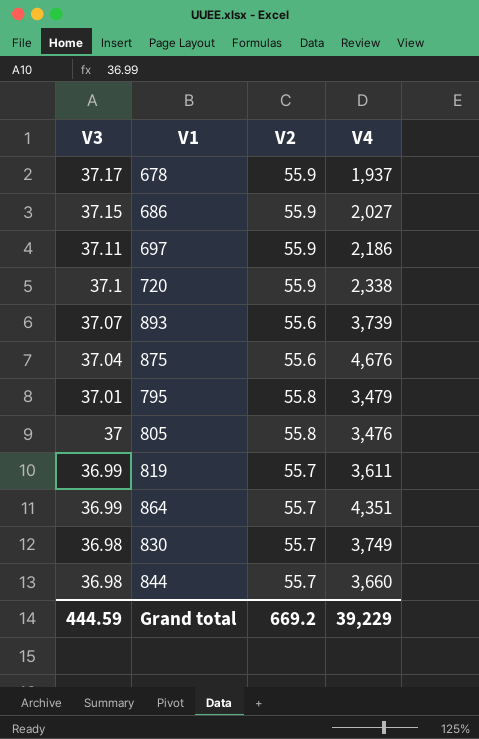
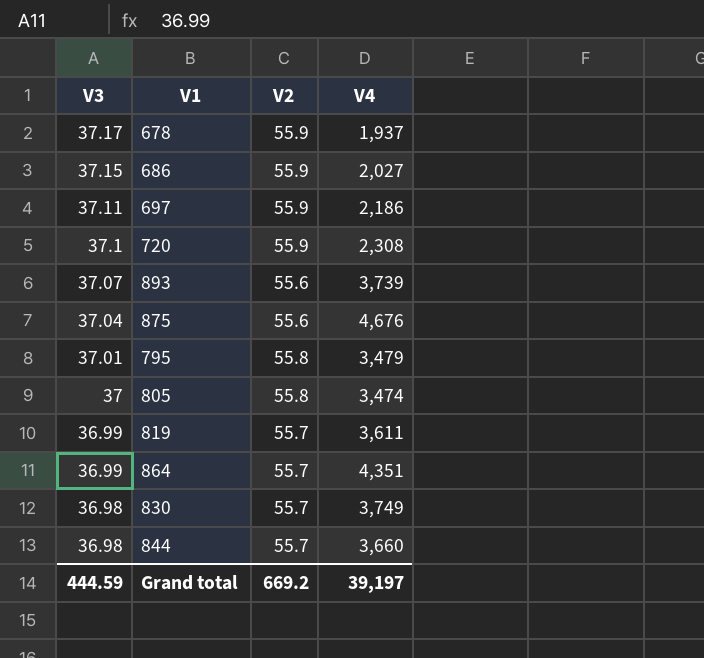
720 | V4: 2,338 -> 2,308
805 | V4: 3,476 -> 3,474
Grand total | V4: 39,229 -> 39,197

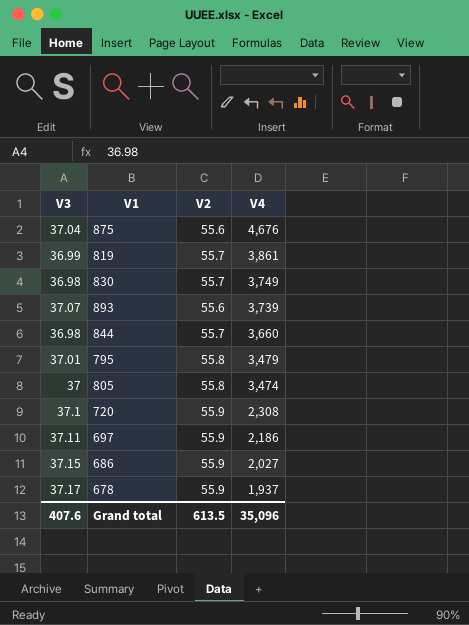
row order: V3 descending -> V4 descending
row 864: 36.99 | 55.7 | 4,351 -> none
819 | V4: 3,611 -> 3,861
Grand total | V3: 444.59 -> 407.6
Grand total | V2: 669.2 -> 613.5
Grand total | V4: 39,197 -> 35,096

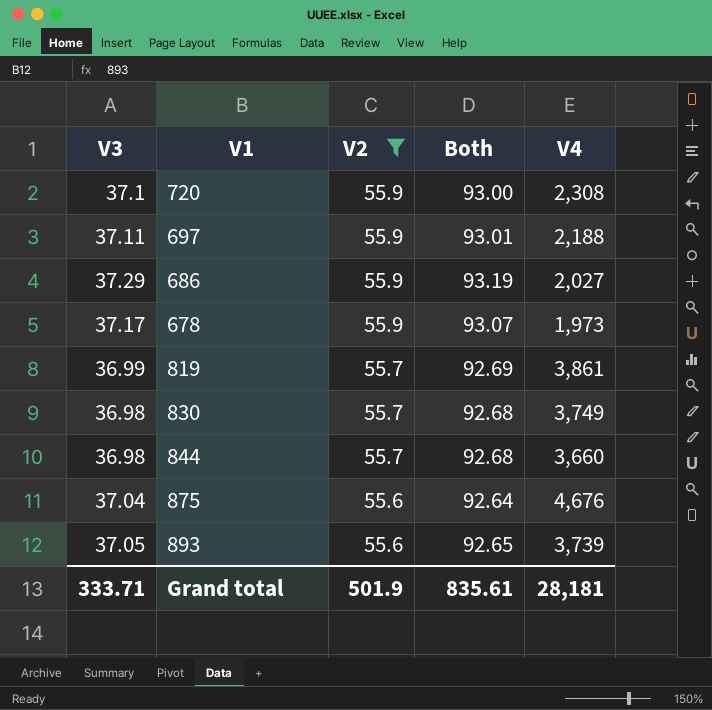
filter: none -> V2 != 55.8
row order: V4 descending -> V2 descending
column Both | formula: none -> [V3] + [V2]
697 | V4: 2,186 -> 2,188
686 | V3: 37.15 -> 37.29
678 | V4: 1,937 -> 1,973
893 | V3: 37.07 -> 37.05
Grand total | V3: 407.6 -> 333.71
Grand total | V2: 613.5 -> 501.9
Grand total | V4: 35,096 -> 28,181

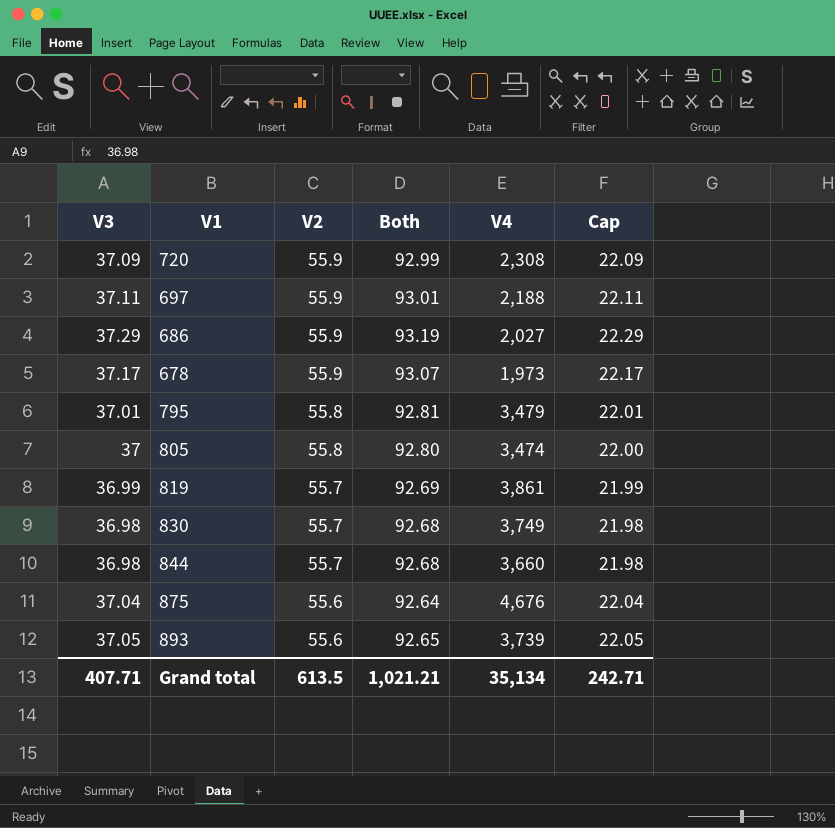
filter: V2 != 55.8 -> none
column Cap | formula: none -> [V3] - 15
720 | V3: 37.1 -> 37.09
720 | Both: 93.00 -> 92.99
Grand total | V3: 333.71 -> 407.71
Grand total | V2: 501.9 -> 613.5
Grand total | Both: 835.61 -> 1,021.21
Grand total | V4: 28,181 -> 35,134

